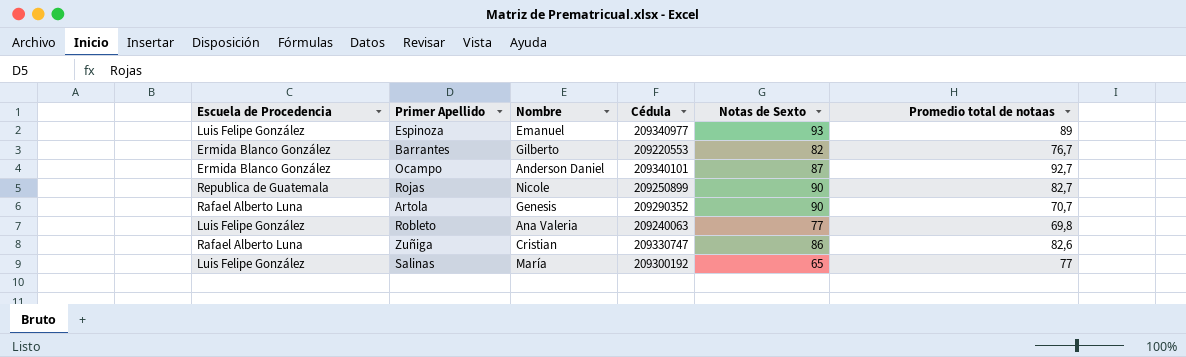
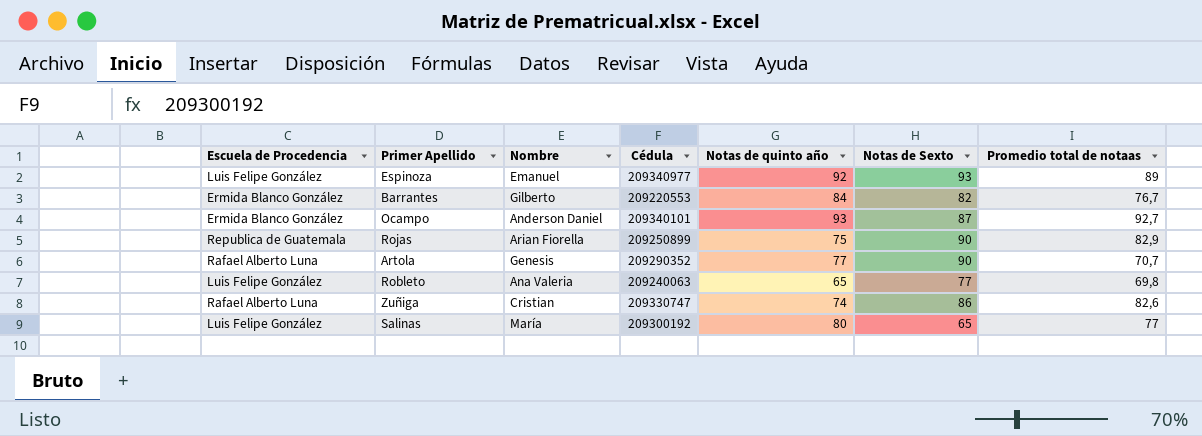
column Notas de quinto año | position: none -> 5
Rojas | Nombre: Nicole -> Arian Fiorella
Rojas | Promedio total de notaas: 82,7 -> 82,9

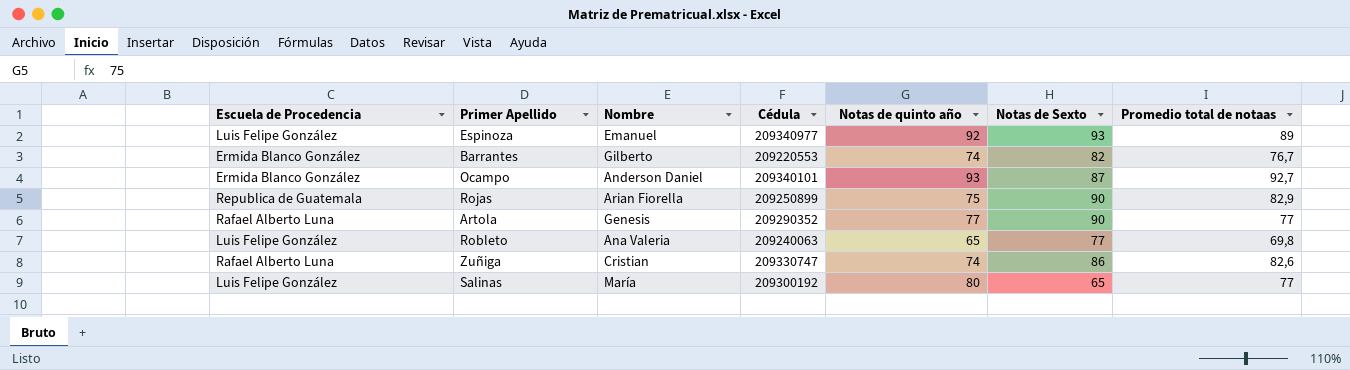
Barrantes | Notas de quinto año: 84 -> 74
Artola | Promedio total de notaas: 70,7 -> 77

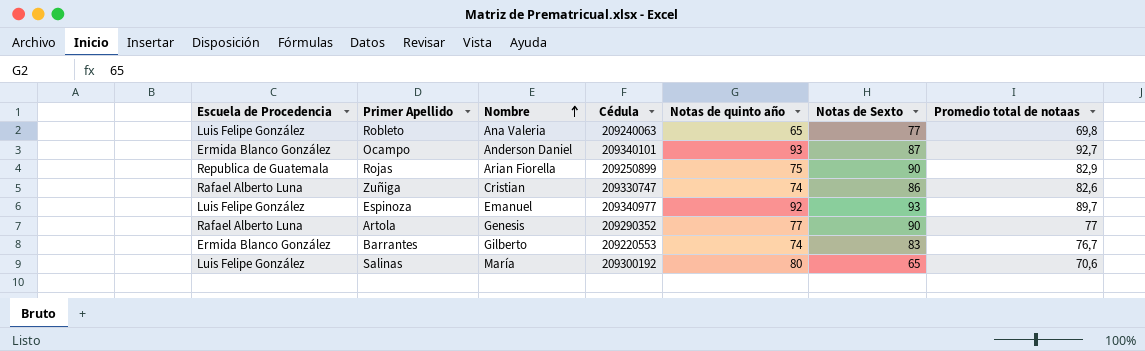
row order: none -> Nombre ascending
Espinoza | Promedio total de notaas: 89 -> 89,7
Barrantes | Notas de Sexto: 82 -> 83
Salinas | Promedio total de notaas: 77 -> 70,6

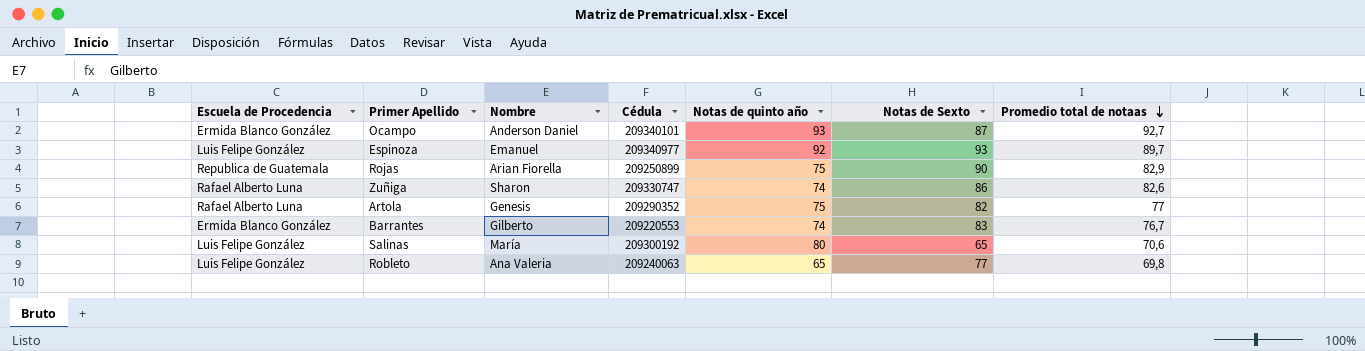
row order: Nombre ascending -> Promedio total de notaas descending
Zuñiga | Nombre: Cristian -> Sharon
Artola | Notas de quinto año: 77 -> 75
Artola | Notas de Sexto: 90 -> 82

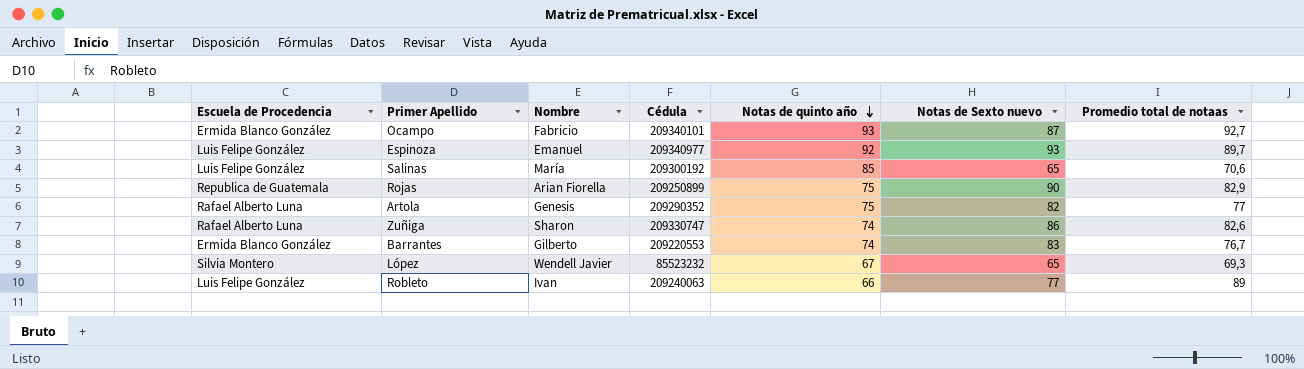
row order: Promedio total de notaas descending -> Notas de quinto año descending
column name: Notas de Sexto -> Notas de Sexto nuevo
Ocampo | Nombre: Anderson Daniel -> Fabricio
Salinas | Notas de quinto año: 80 -> 85
row López: none -> Silvia Montero | Wendell Javier | 85523232 | 67 | 65 | 69,3
Robleto | Nombre: Ana Valeria -> Ivan
Robleto | Notas de quinto año: 65 -> 66
Robleto | Promedio total de notaas: 69,8 -> 89

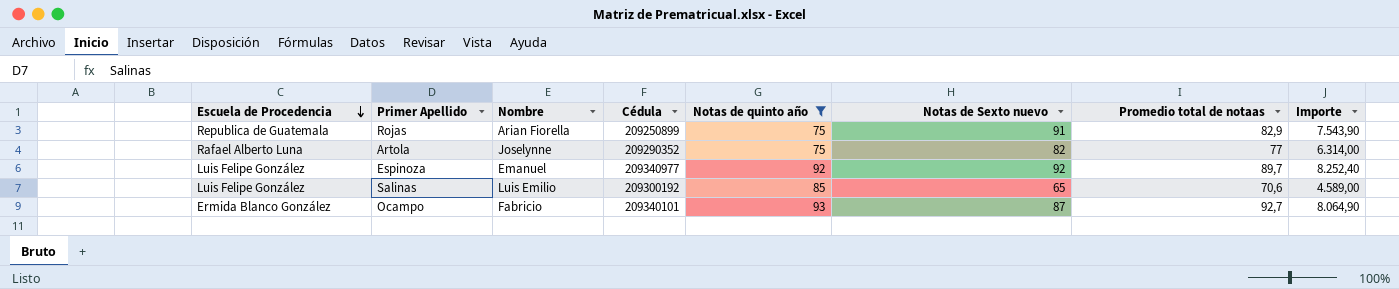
filter: none -> Notas de quinto año >= 75
row order: Notas de quinto año descending -> Escuela de Procedencia descending
column Importe | formula: none -> [Notas de Sexto nuevo] * [Promedio total de notaas]
Rojas | Notas de Sexto nuevo: 90 -> 91
Artola | Nombre: Genesis -> Joselynne
Espinoza | Notas de Sexto nuevo: 93 -> 92
Salinas | Nombre: María -> Luis Emilio

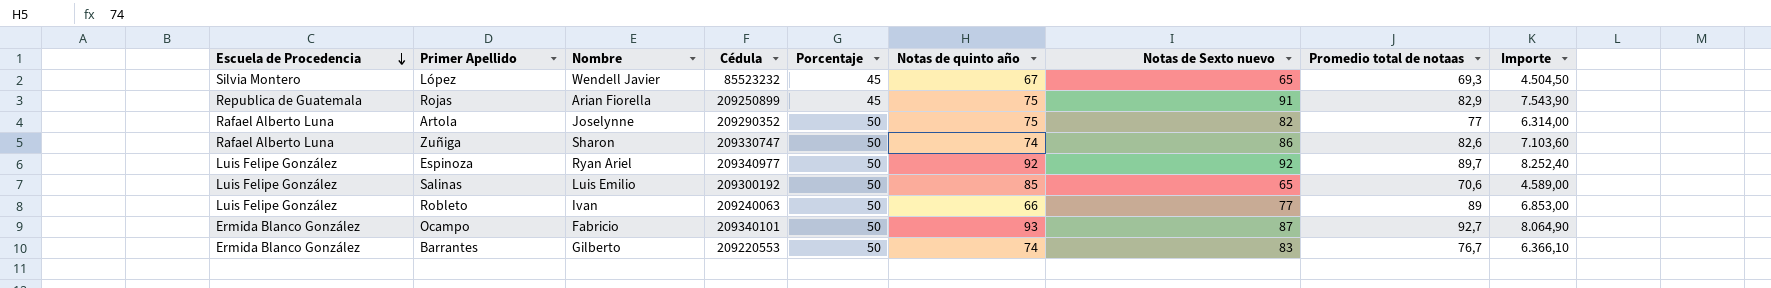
filter: Notas de quinto año >= 75 -> none
column Porcentaje | position: none -> 5
Espinoza | Nombre: Emanuel -> Ryan Ariel

